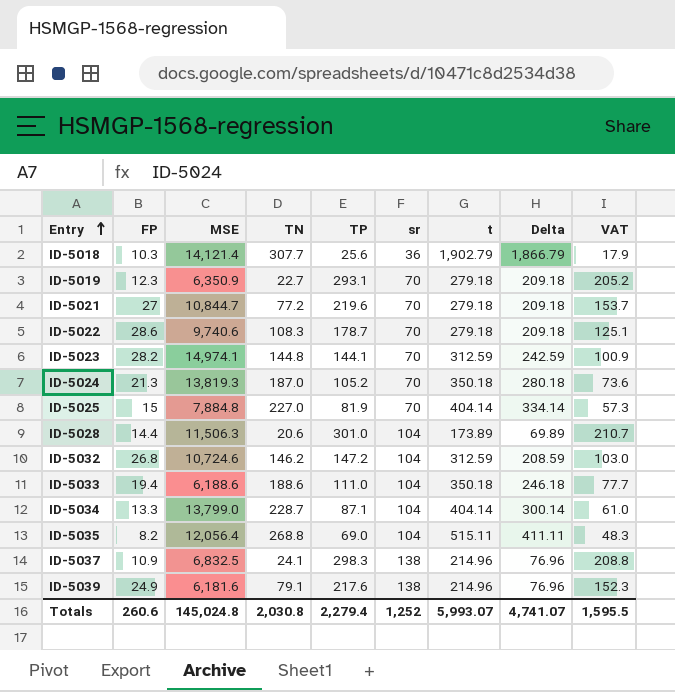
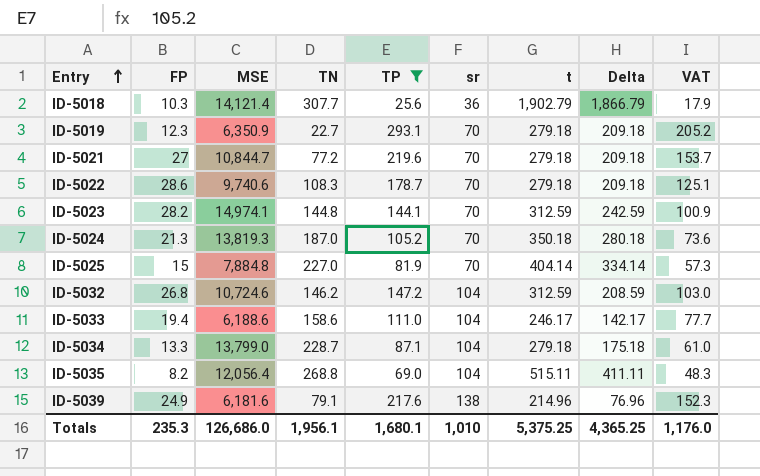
filter: none -> TP <= 293.1
ID-5033 | TN: 188.6 -> 158.6
ID-5033 | t: 350.18 -> 246.17
ID-5033 | Delta: 246.18 -> 142.17
ID-5034 | t: 404.14 -> 279.18
ID-5034 | Delta: 300.14 -> 175.18
Totals | FP: 260.6 -> 235.3
Totals | MSE: 145,024.8 -> 126,686.0
Totals | TN: 2,030.8 -> 1,956.1
Totals | TP: 2,279.4 -> 1,680.1
Totals | sr: 1,252 -> 1,010
Totals | t: 5,993.07 -> 5,375.25
Totals | Delta: 4,741.07 -> 4,365.25
Totals | VAT: 1,595.5 -> 1,176.0

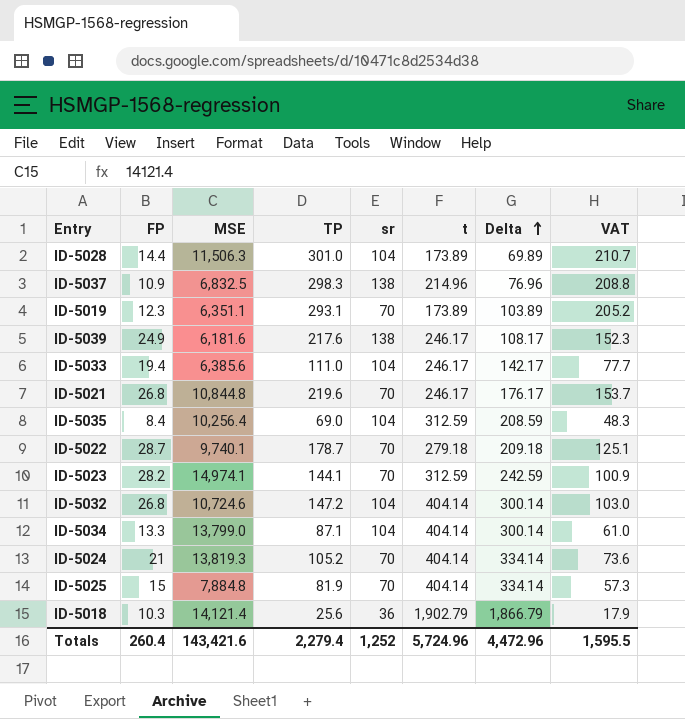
filter: TP <= 293.1 -> none
row order: Entry ascending -> Delta ascending
column TN | position: 4 -> none
ID-5019 | MSE: 6,350.9 -> 6,351.1
ID-5019 | t: 279.18 -> 173.89
ID-5019 | Delta: 209.18 -> 103.89
ID-5039 | t: 214.96 -> 246.17
ID-5039 | Delta: 76.96 -> 108.17
ID-5033 | MSE: 6,188.6 -> 6,385.6
ID-5021 | FP: 27 -> 26.8
ID-5021 | MSE: 10,844.7 -> 10,844.8
ID-5021 | t: 279.18 -> 246.17
ID-5021 | Delta: 209.18 -> 176.17
ID-5035 | FP: 8.2 -> 8.4
ID-5035 | MSE: 12,056.4 -> 10,256.4
ID-5035 | t: 515.11 -> 312.59
ID-5035 | Delta: 411.11 -> 208.59
ID-5022 | FP: 28.6 -> 28.7
ID-5022 | MSE: 9,740.6 -> 9,740.1
ID-5032 | t: 312.59 -> 404.14
ID-5032 | Delta: 208.59 -> 300.14
ID-5034 | t: 279.18 -> 404.14
ID-5034 | Delta: 175.18 -> 300.14
ID-5024 | FP: 21.3 -> 21
ID-5024 | t: 350.18 -> 404.14
ID-5024 | Delta: 280.18 -> 334.14
Totals | FP: 235.3 -> 260.4
Totals | MSE: 126,686.0 -> 143,421.6
Totals | TP: 1,680.1 -> 2,279.4
Totals | sr: 1,010 -> 1,252
Totals | t: 5,375.25 -> 5,724.96
Totals | Delta: 4,365.25 -> 4,472.96
Totals | VAT: 1,176.0 -> 1,595.5

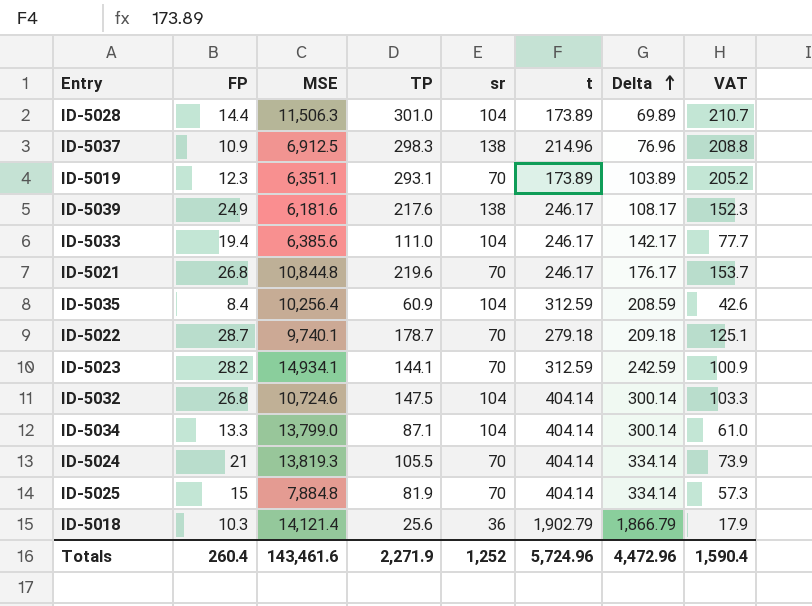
ID-5037 | MSE: 6,832.5 -> 6,912.5
ID-5035 | TP: 69.0 -> 60.9
ID-5035 | VAT: 48.3 -> 42.6
ID-5023 | MSE: 14,974.1 -> 14,934.1
ID-5032 | TP: 147.2 -> 147.5
ID-5032 | VAT: 103.0 -> 103.3
ID-5024 | TP: 105.2 -> 105.5
ID-5024 | VAT: 73.6 -> 73.9
Totals | MSE: 143,421.6 -> 143,461.6
Totals | TP: 2,279.4 -> 2,271.9
Totals | VAT: 1,595.5 -> 1,590.4

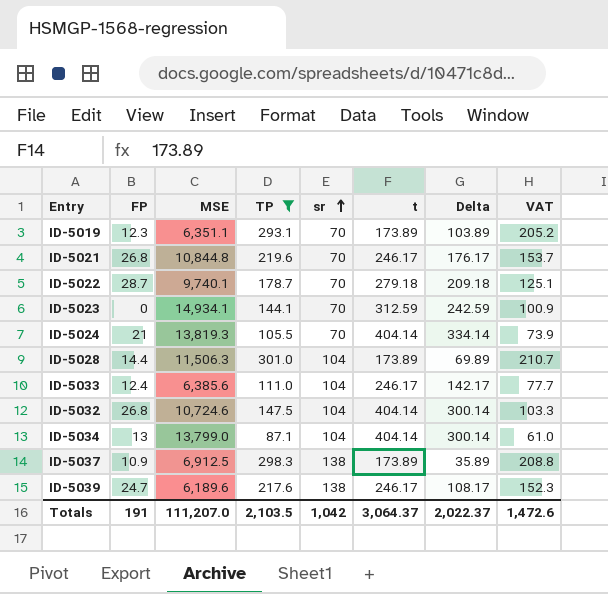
filter: none -> TP >= 87.1
row order: Delta ascending -> sr ascending
ID-5023 | FP: 28.2 -> 0
ID-5033 | FP: 19.4 -> 12.4
ID-5034 | FP: 13.3 -> 13
ID-5037 | t: 214.96 -> 173.89
ID-5037 | Delta: 76.96 -> 35.89
ID-5039 | FP: 24.9 -> 24.7
ID-5039 | MSE: 6,181.6 -> 6,189.6
Totals | FP: 260.4 -> 191
Totals | MSE: 143,461.6 -> 111,207.0
Totals | TP: 2,271.9 -> 2,103.5
Totals | sr: 1,252 -> 1,042
Totals | t: 5,724.96 -> 3,064.37
Totals | Delta: 4,472.96 -> 2,022.37
Totals | VAT: 1,590.4 -> 1,472.6

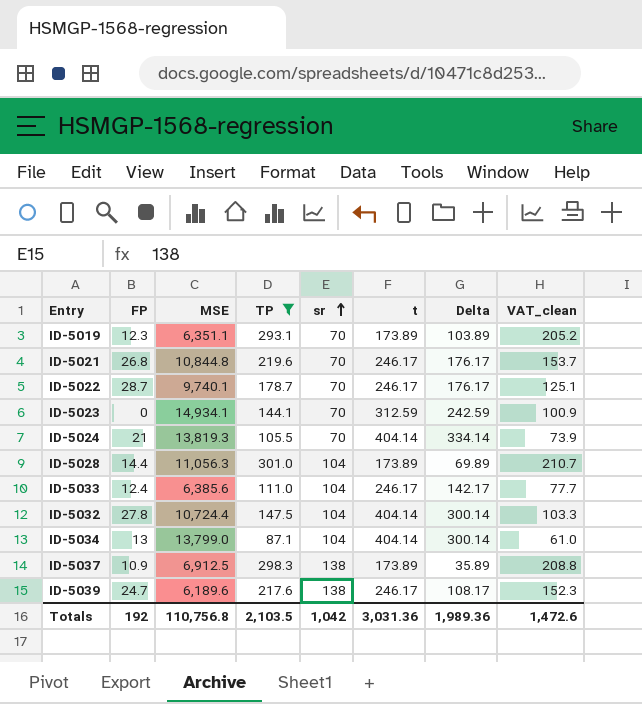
column name: VAT -> VAT_clean
ID-5022 | t: 279.18 -> 246.17
ID-5022 | Delta: 209.18 -> 176.17
ID-5028 | MSE: 11,506.3 -> 11,056.3
ID-5032 | FP: 26.8 -> 27.8
ID-5032 | MSE: 10,724.6 -> 10,724.4
Totals | FP: 191 -> 192
Totals | MSE: 111,207.0 -> 110,756.8
Totals | t: 3,064.37 -> 3,031.36
Totals | Delta: 2,022.37 -> 1,989.36

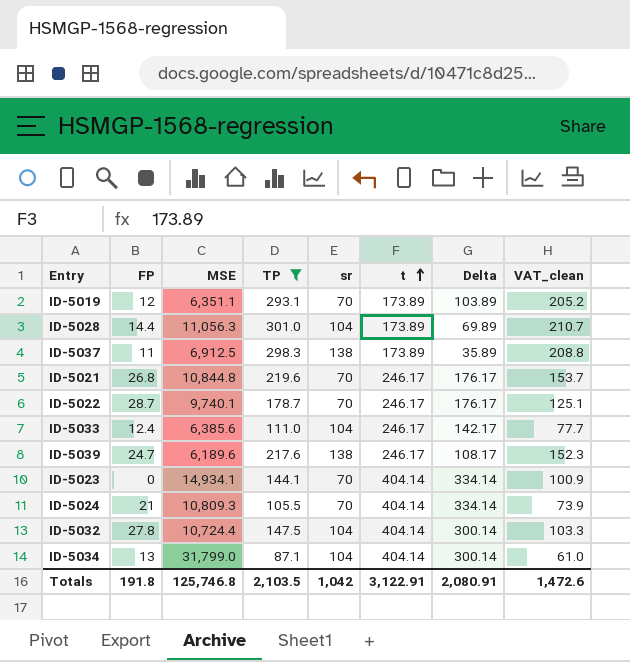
row order: sr ascending -> t ascending
ID-5019 | FP: 12.3 -> 12
ID-5037 | FP: 10.9 -> 11
ID-5023 | t: 312.59 -> 404.14
ID-5023 | Delta: 242.59 -> 334.14
ID-5024 | MSE: 13,819.3 -> 10,809.3
ID-5034 | MSE: 13,799.0 -> 31,799.0
Totals | FP: 192 -> 191.8
Totals | MSE: 110,756.8 -> 125,746.8
Totals | t: 3,031.36 -> 3,122.91
Totals | Delta: 1,989.36 -> 2,080.91

